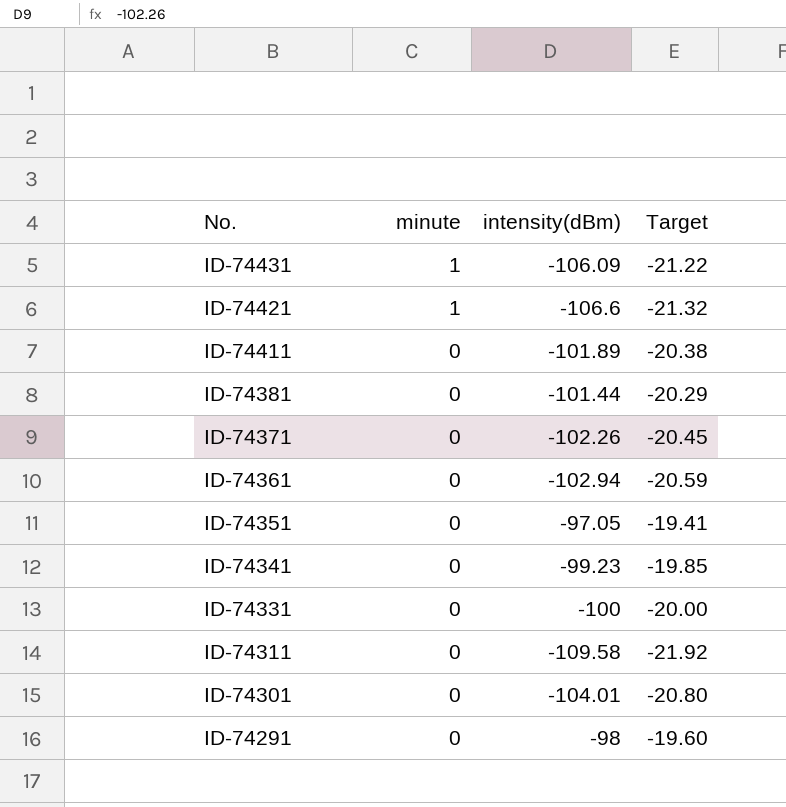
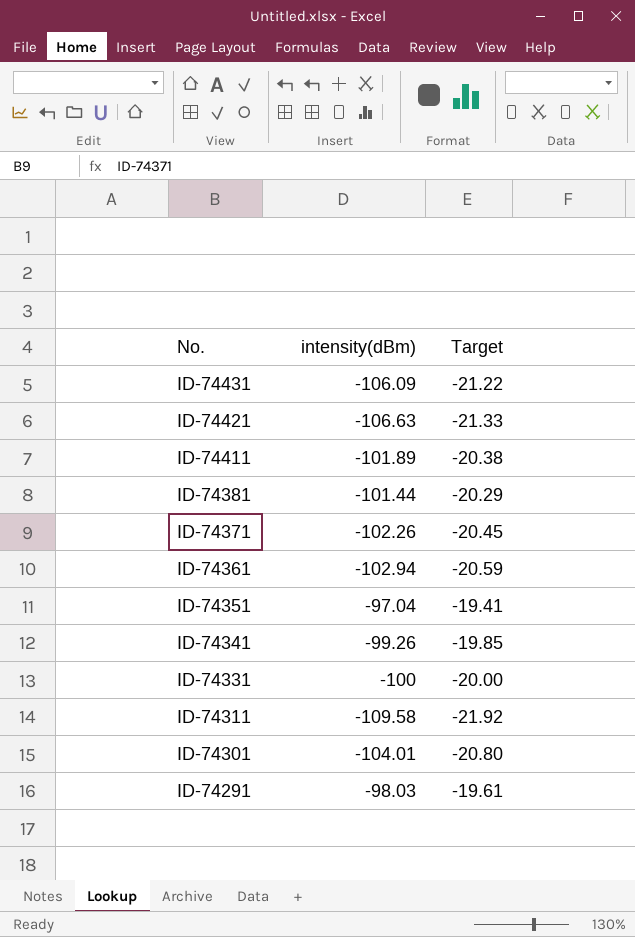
column minute | position: 2 -> none
ID-74421 | intensity(dBm): -106.6 -> -106.63
ID-74421 | Target: -21.32 -> -21.33
ID-74351 | intensity(dBm): -97.05 -> -97.04
ID-74341 | intensity(dBm): -99.23 -> -99.26
ID-74291 | intensity(dBm): -98 -> -98.03
ID-74291 | Target: -19.60 -> -19.61

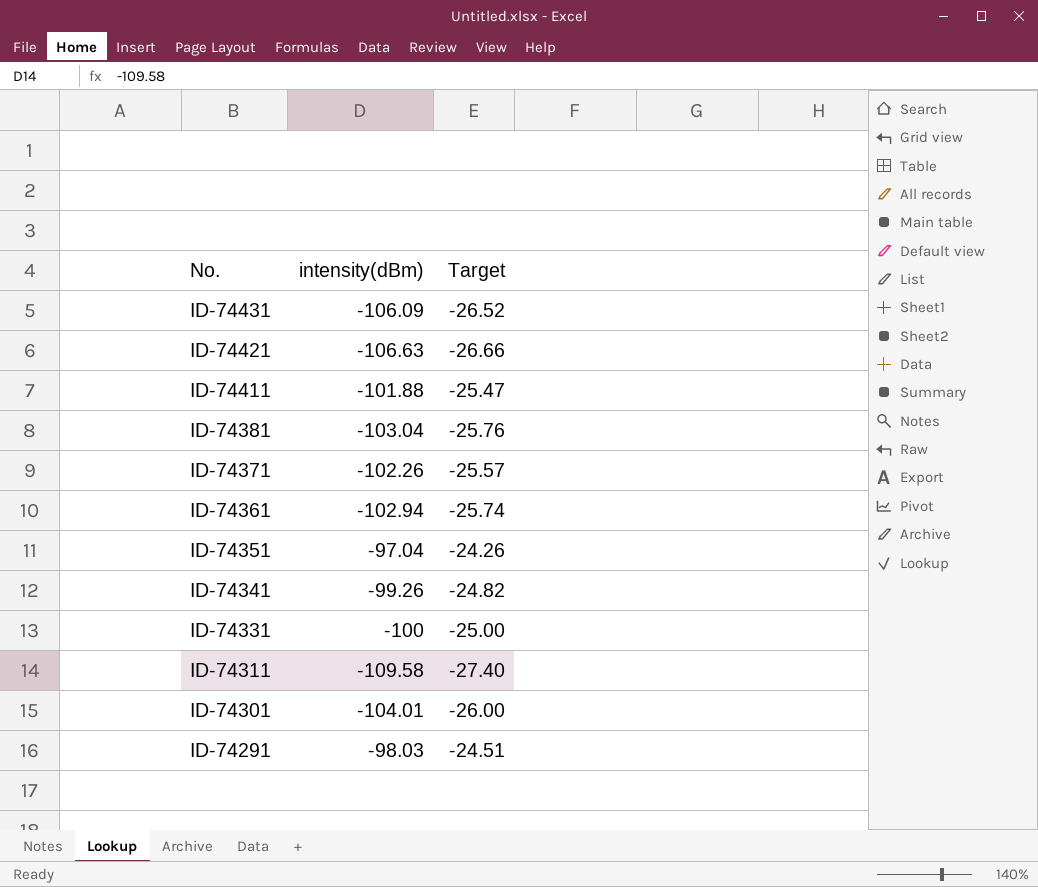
column Target | formula: [intensity(dBm)] * 0.2 -> [intensity(dBm)] * 0.25
ID-74411 | intensity(dBm): -101.89 -> -101.88
ID-74381 | intensity(dBm): -101.44 -> -103.04

